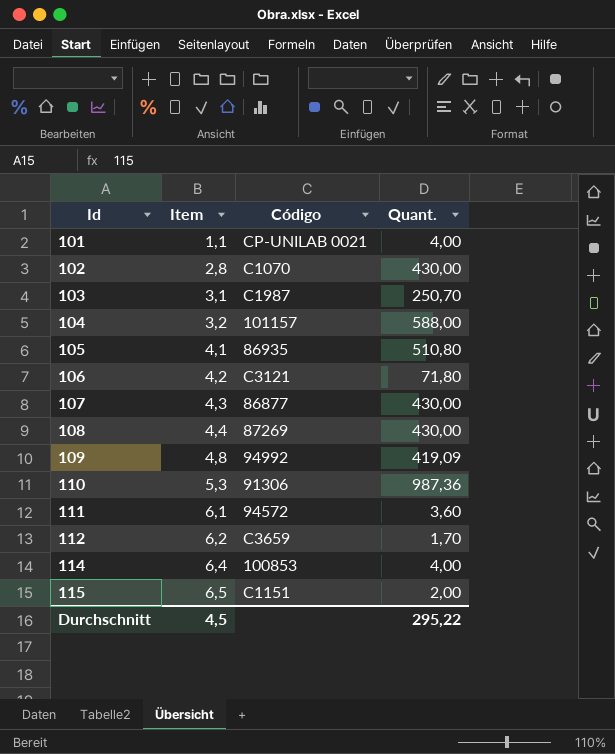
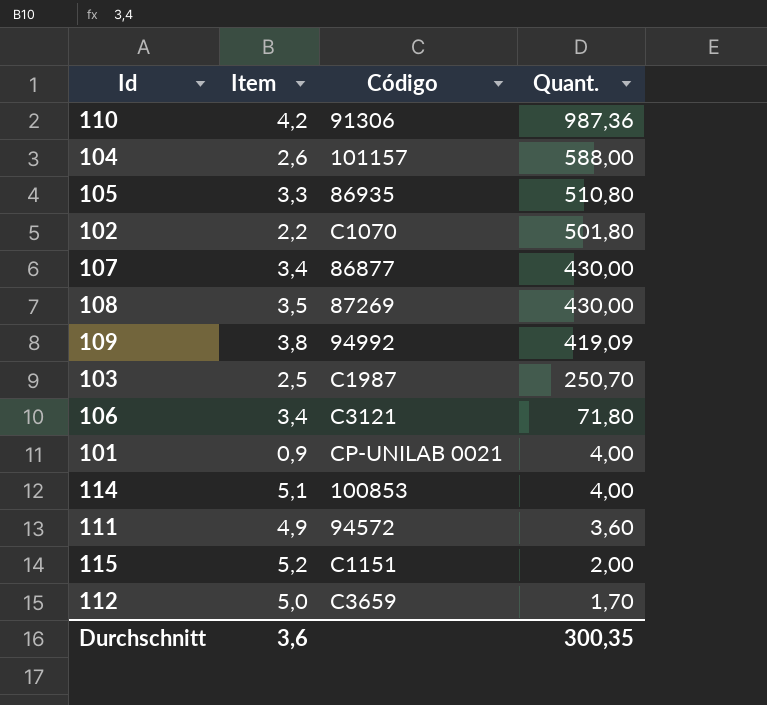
row order: Id ascending -> Quant. descending
110 | Item: 5,3 -> 4,2
104 | Item: 3,2 -> 2,6
105 | Item: 4,1 -> 3,3
102 | Item: 2,8 -> 2,2
102 | Quant.: 430,00 -> 501,80
107 | Item: 4,3 -> 3,4
108 | Item: 4,4 -> 3,5
109 | Item: 4,8 -> 3,8
103 | Item: 3,1 -> 2,5
106 | Item: 4,2 -> 3,4
101 | Item: 1,1 -> 0,9
114 | Item: 6,4 -> 5,1
111 | Item: 6,1 -> 4,9
115 | Item: 6,5 -> 5,2
112 | Item: 6,2 -> 5,0
Durchschnitt | Item: 4,5 -> 3,6
Durchschnitt | Quant.: 295,22 -> 300,35

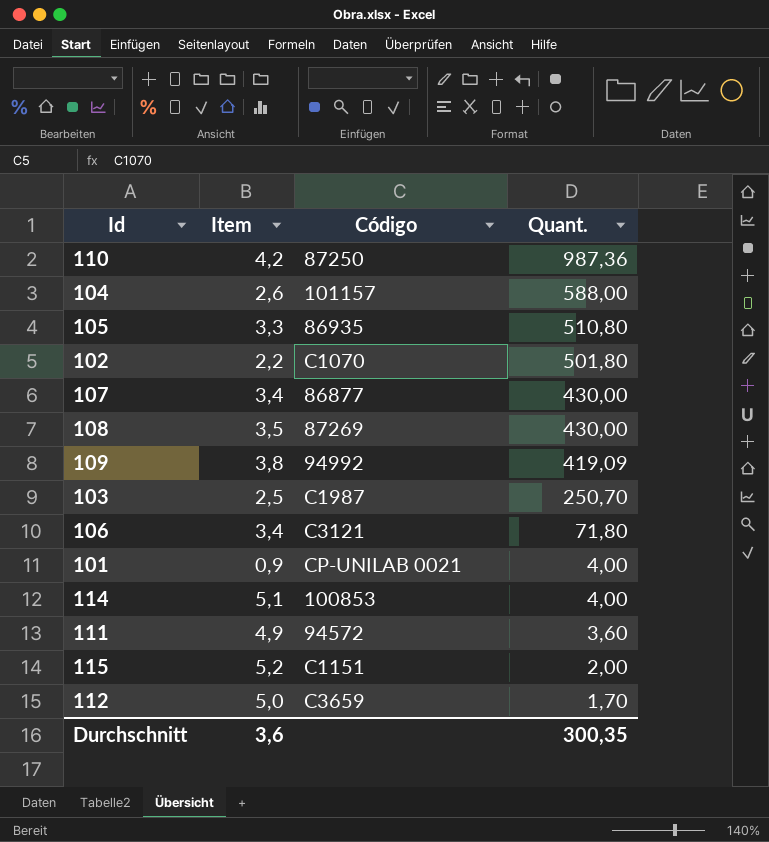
110 | Código: 91306 -> 87250

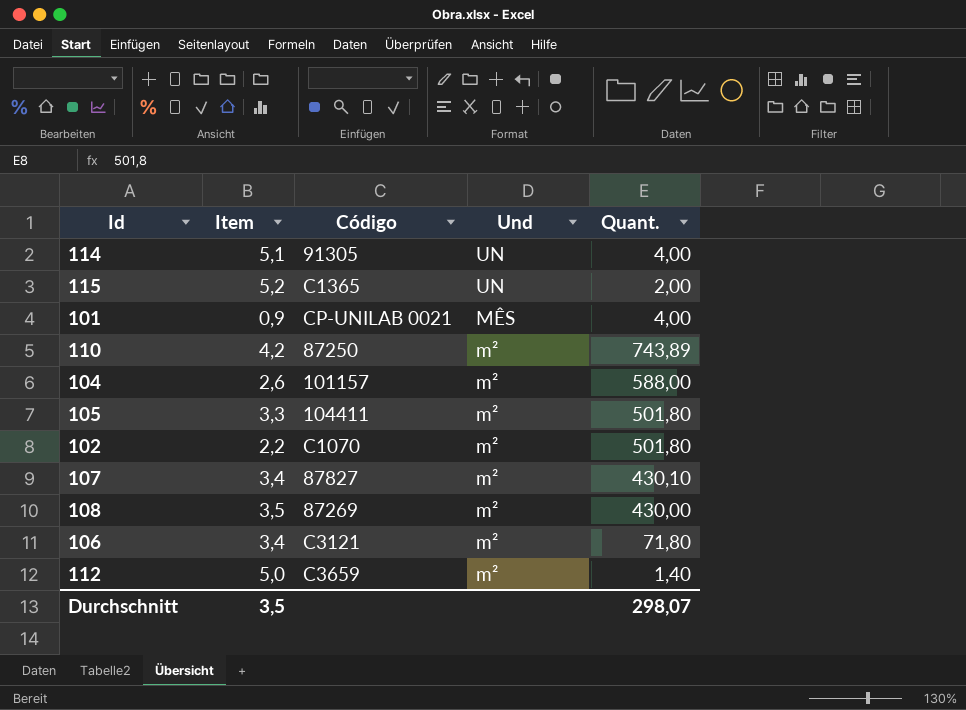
row order: Quant. descending -> Und descending
column Und | position: none -> 4
row 109: 3,8 | 94992 | 419,09 -> none
row 103: 2,5 | C1987 | 250,70 -> none
row 111: 4,9 | 94572 | 3,60 -> none
114 | Código: 100853 -> 91305
115 | Código: C1151 -> C1365
110 | Quant.: 987,36 -> 743,89
105 | Código: 86935 -> 104411
105 | Quant.: 510,80 -> 501,80
107 | Código: 86877 -> 87827
107 | Quant.: 430,00 -> 430,10
112 | Quant.: 1,70 -> 1,40
Durchschnitt | Item: 3,6 -> 3,5
Durchschnitt | Quant.: 300,35 -> 298,07

